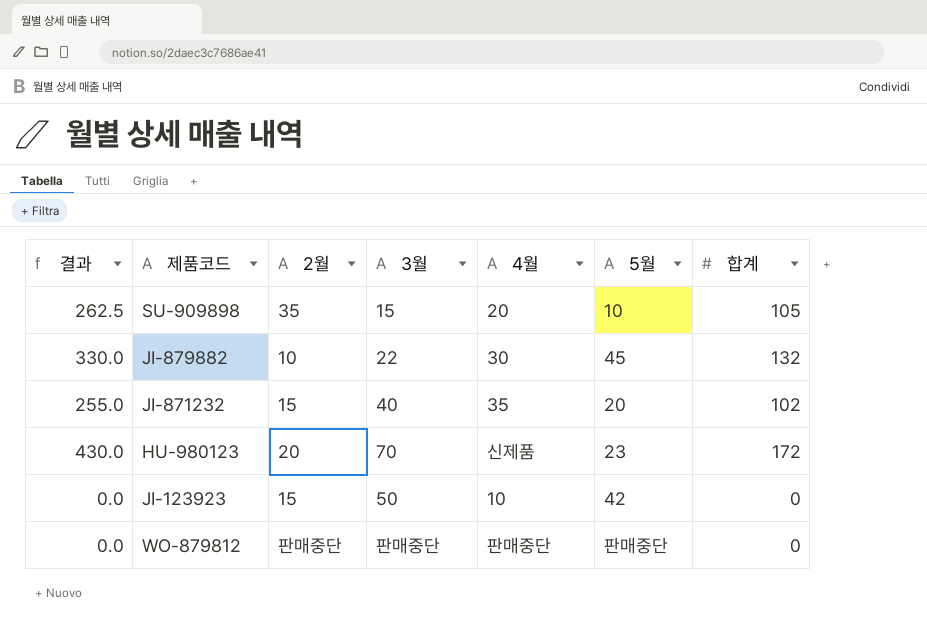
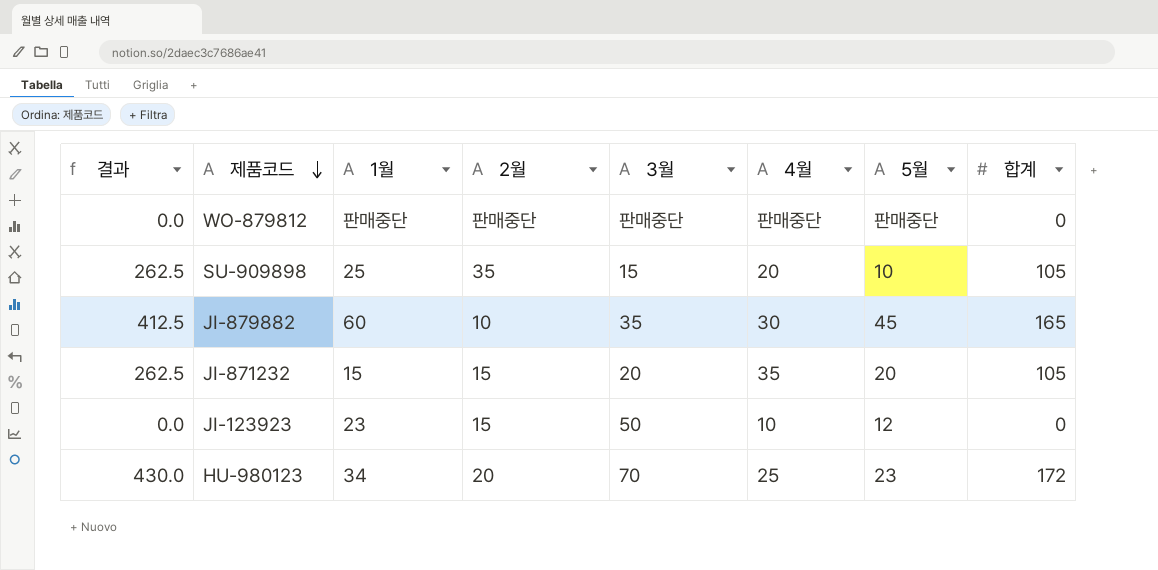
row order: none -> 제품코드 descending
column 1월 | position: none -> 3
JI-879882 | 결과: 330.0 -> 412.5
JI-879882 | 3월: 22 -> 35
JI-879882 | 합계: 132 -> 165
JI-871232 | 결과: 255.0 -> 262.5
JI-871232 | 3월: 40 -> 20
JI-871232 | 합계: 102 -> 105
JI-123923 | 5월: 42 -> 12
HU-980123 | 4월: 신제품 -> 25

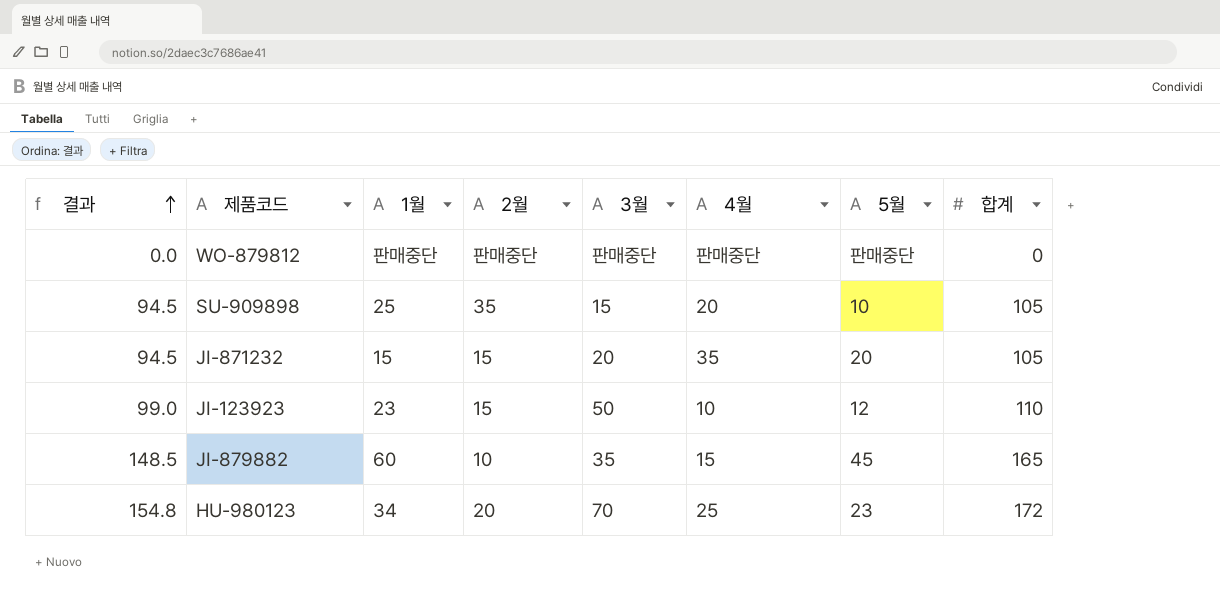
row order: 제품코드 descending -> 결과 ascending
column 결과 | formula: [합계] * 2.5 -> [합계] * 0.9
JI-123923 | 합계: 0 -> 110
JI-879882 | 4월: 30 -> 15

